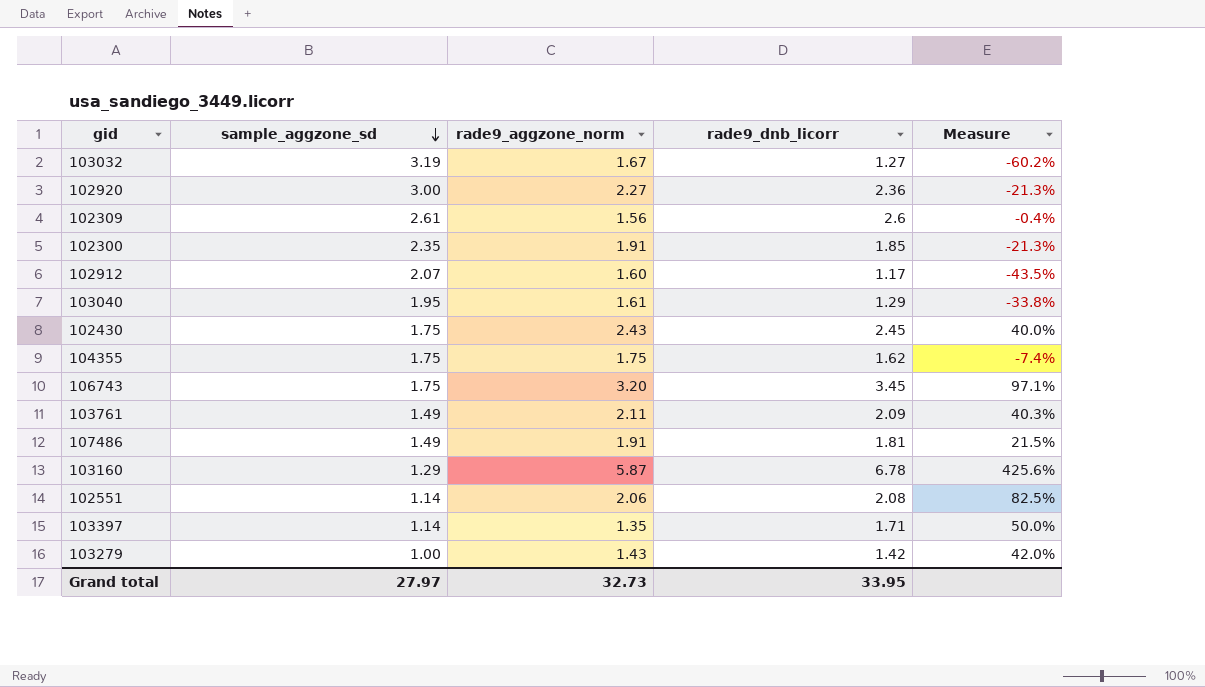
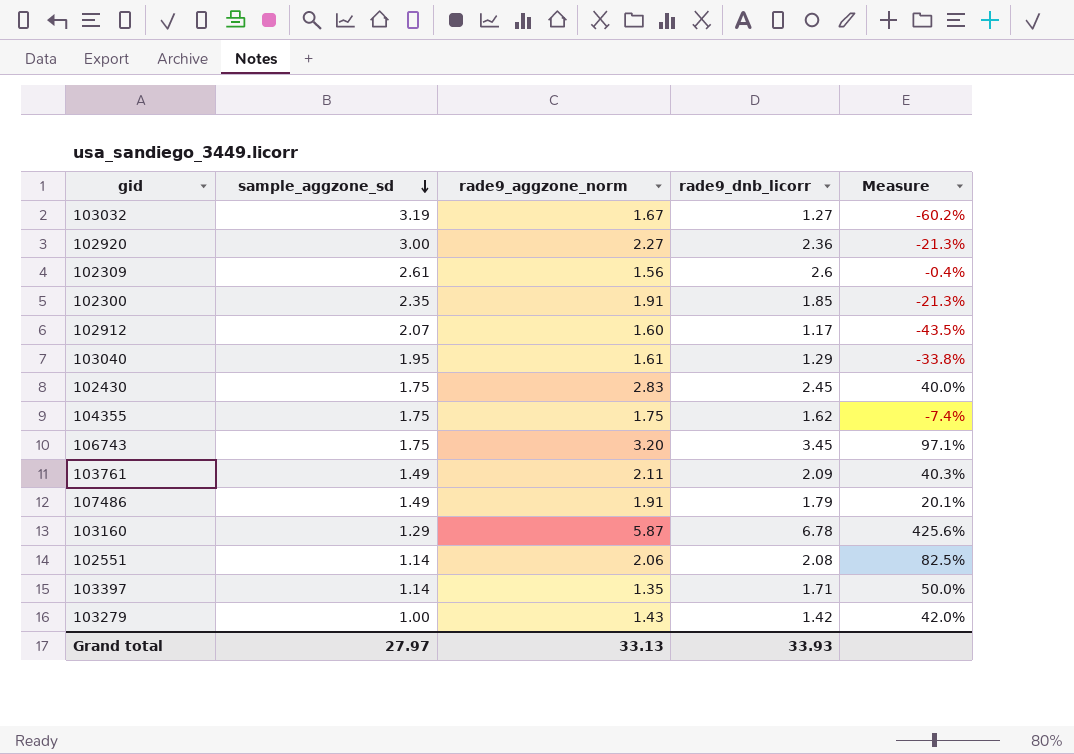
102430 | rade9_aggzone_norm: 2.43 -> 2.83
107486 | rade9_dnb_licorr: 1.81 -> 1.79
107486 | Measure: 21.5% -> 20.1%
Grand total | rade9_aggzone_norm: 32.73 -> 33.13
Grand total | rade9_dnb_licorr: 33.95 -> 33.93

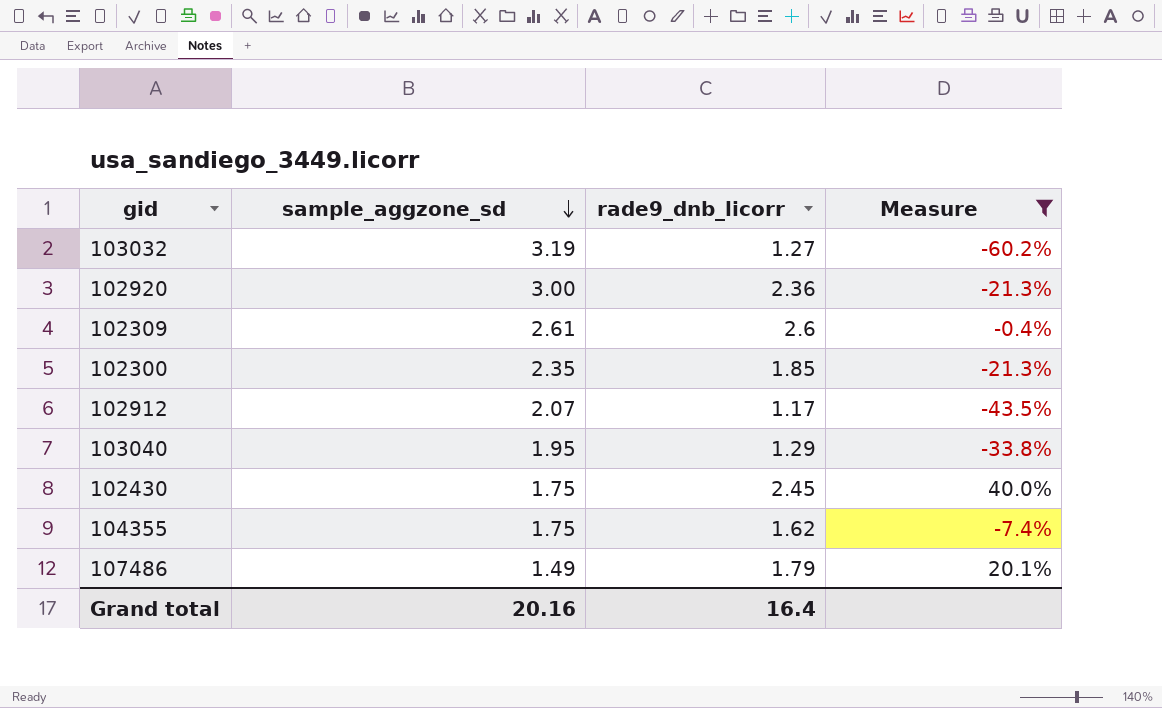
filter: none -> Measure <= 40.0%
column rade9_aggzone_norm | position: 3 -> none
Grand total | sample_aggzone_sd: 27.97 -> 20.16
Grand total | rade9_dnb_licorr: 33.93 -> 16.4

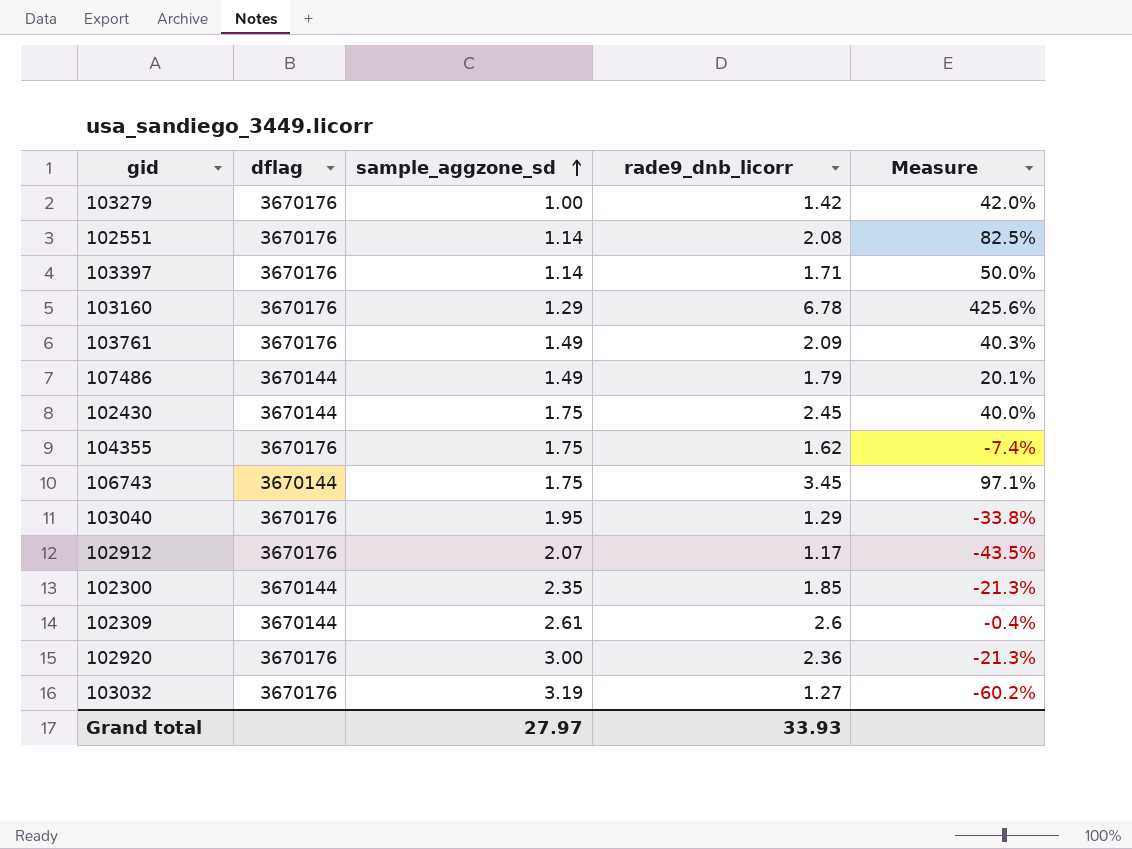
filter: Measure <= 40.0% -> none
row order: sample_aggzone_sd descending -> sample_aggzone_sd ascending
column dflag | position: none -> 2
Grand total | sample_aggzone_sd: 20.16 -> 27.97
Grand total | rade9_dnb_licorr: 16.4 -> 33.93

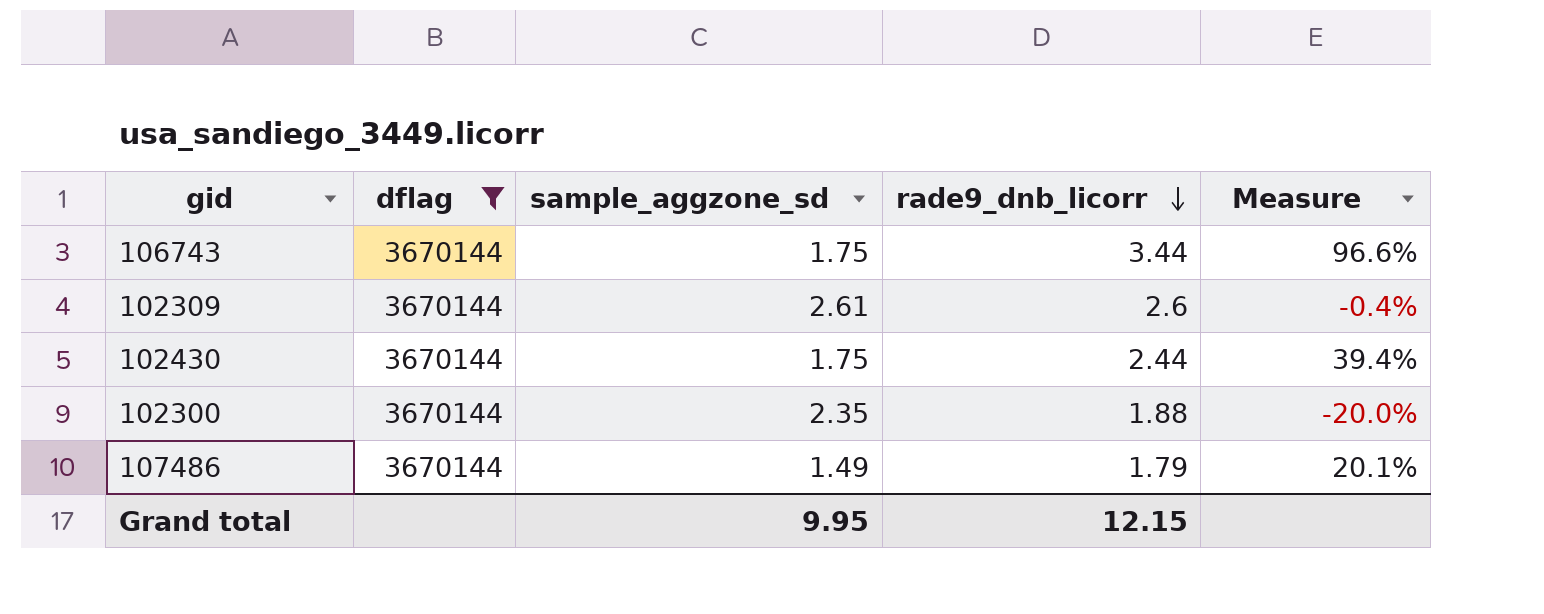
filter: none -> dflag = 3670144
row order: sample_aggzone_sd ascending -> rade9_dnb_licorr descending
106743 | rade9_dnb_licorr: 3.45 -> 3.44
106743 | Measure: 97.1% -> 96.6%
102430 | rade9_dnb_licorr: 2.45 -> 2.44
102430 | Measure: 40.0% -> 39.4%
102300 | rade9_dnb_licorr: 1.85 -> 1.88
102300 | Measure: -21.3% -> -20.0%
Grand total | sample_aggzone_sd: 27.97 -> 9.95
Grand total | rade9_dnb_licorr: 33.93 -> 12.15

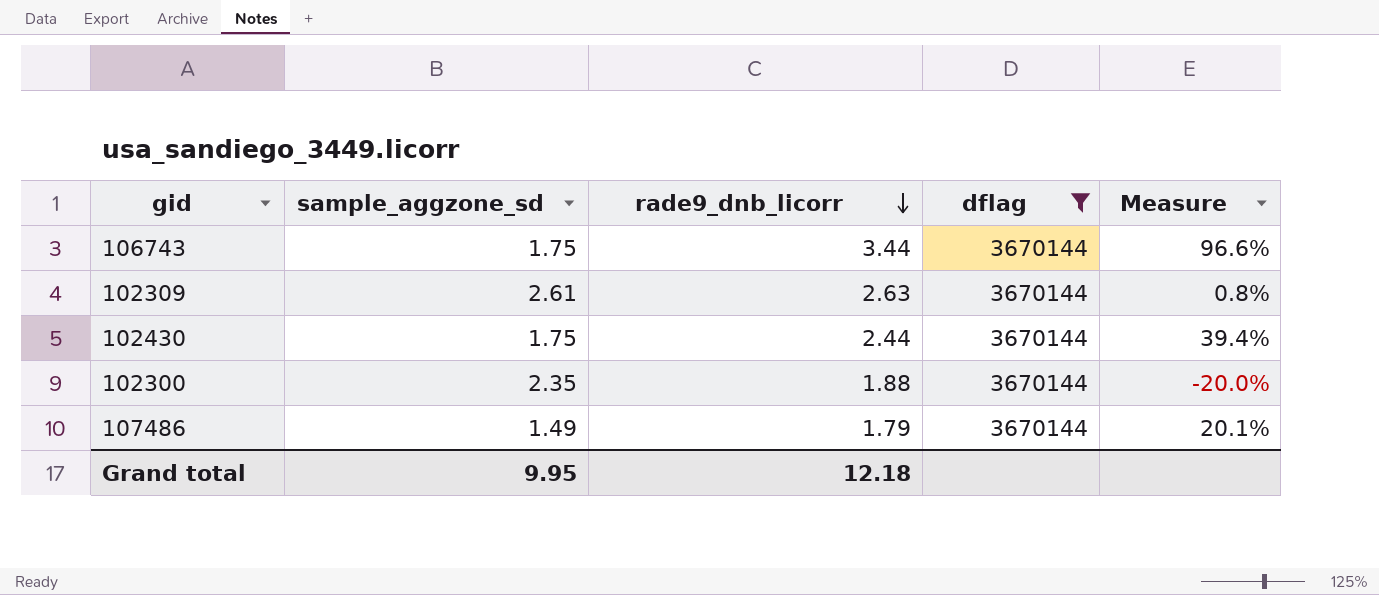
column dflag | position: 2 -> 4
102309 | rade9_dnb_licorr: 2.6 -> 2.63
102309 | Measure: -0.4% -> 0.8%
Grand total | rade9_dnb_licorr: 12.15 -> 12.18

